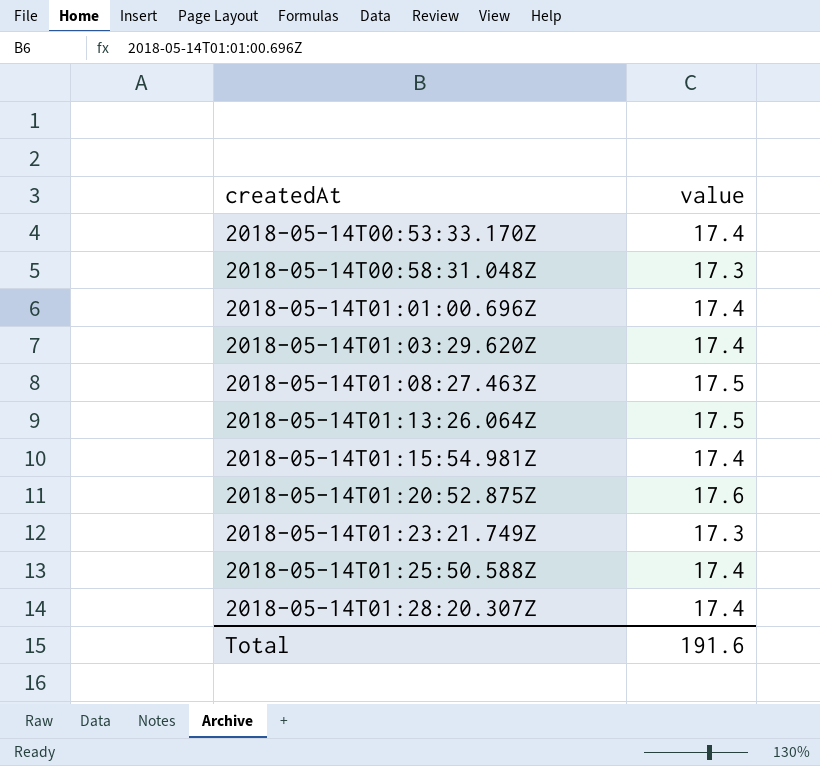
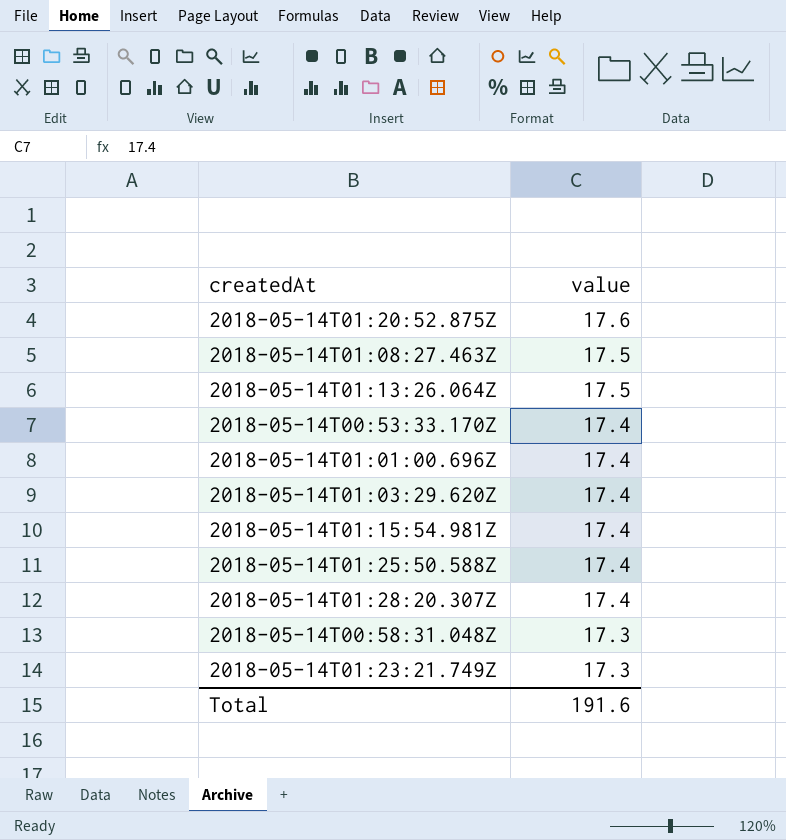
row order: createdAt ascending -> value descending

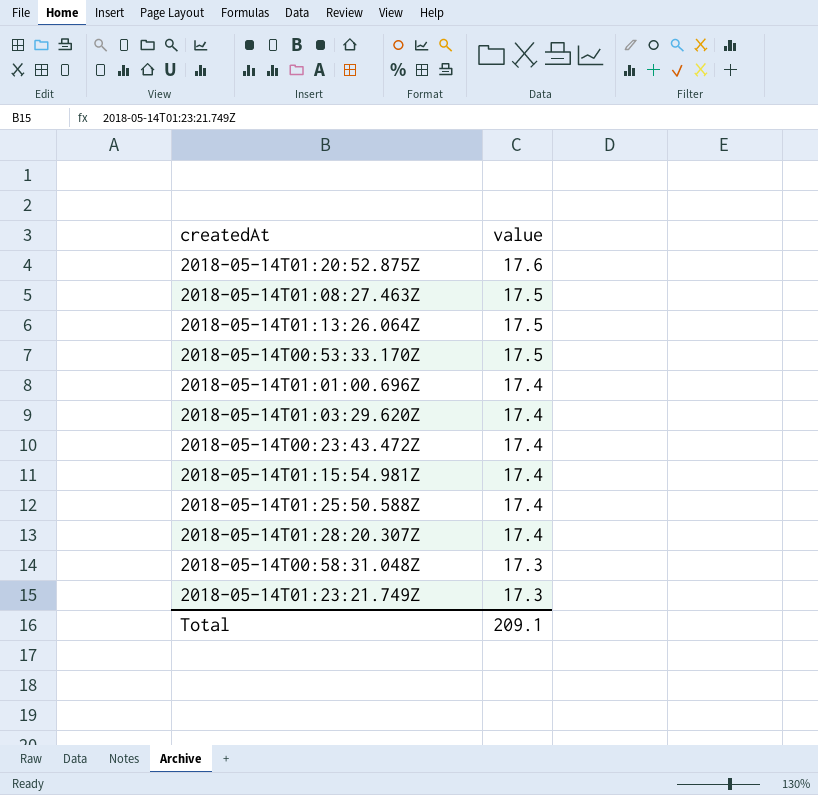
2018-05-14T00:53:33.170Z | value: 17.4 -> 17.5
row 2018-05-14T00:23:43.472Z: none -> 17.4
Total | value: 191.6 -> 209.1

